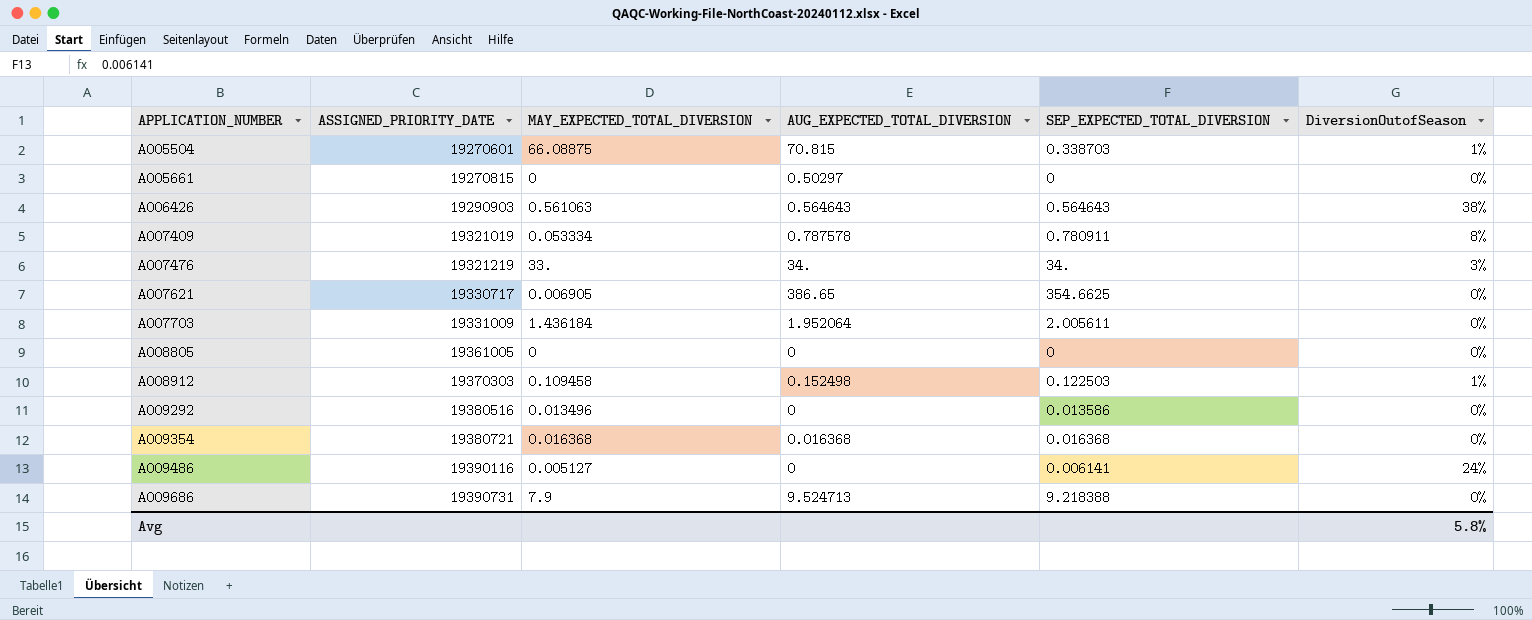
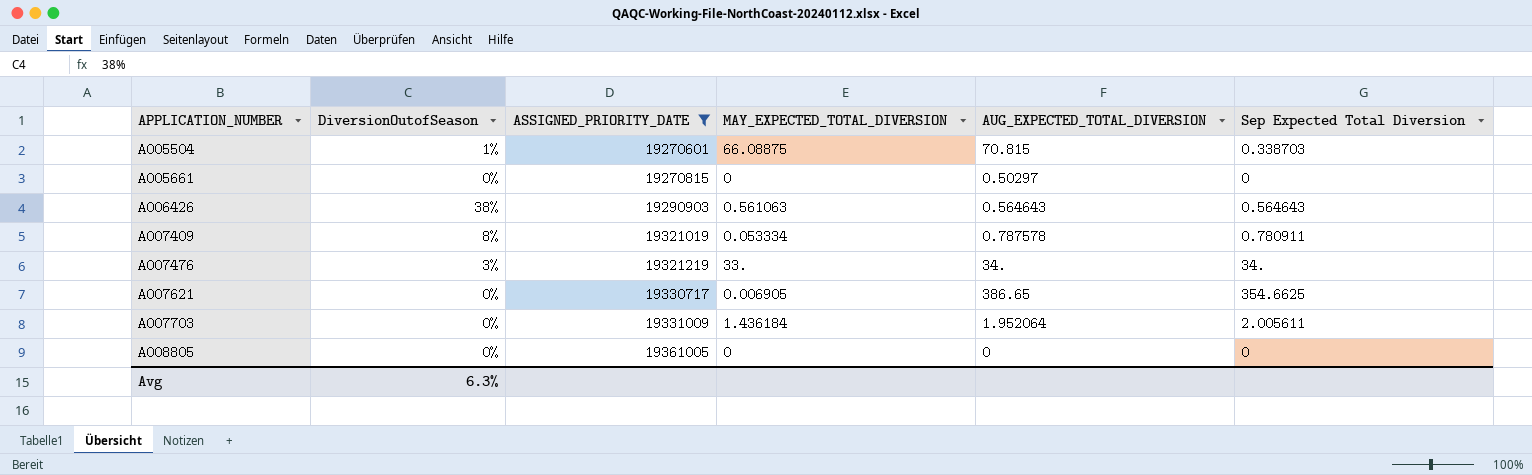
filter: none -> ASSIGNED_PRIORITY_DATE <= 19361005
column DiversionOutofSeason | position: 6 -> 2
column name: SEP_EXPECTED_TOTAL_DIVERSION -> Sep Expected Total Diversion
Avg | DiversionOutofSeason: 5.8% -> 6.3%

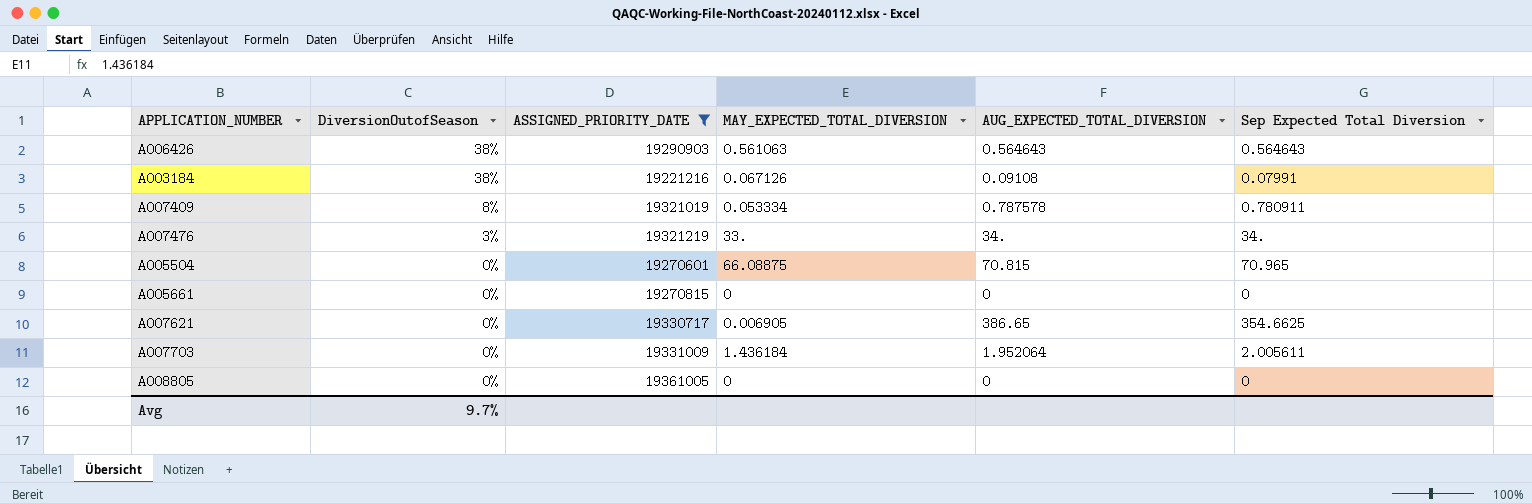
row order: APPLICATION_NUMBER ascending -> DiversionOutofSeason descending
row A003184: none -> 38% | 19221216 | 0.067126 | 0.09108 | 0.07991
A005504 | DiversionOutofSeason: 1% -> 0%
A005504 | Sep Expected Total Diversion: 0.338703 -> 70.965
A005661 | AUG_EXPECTED_TOTAL_DIVERSION: 0.50297 -> 0
Avg | DiversionOutofSeason: 6.3% -> 9.7%

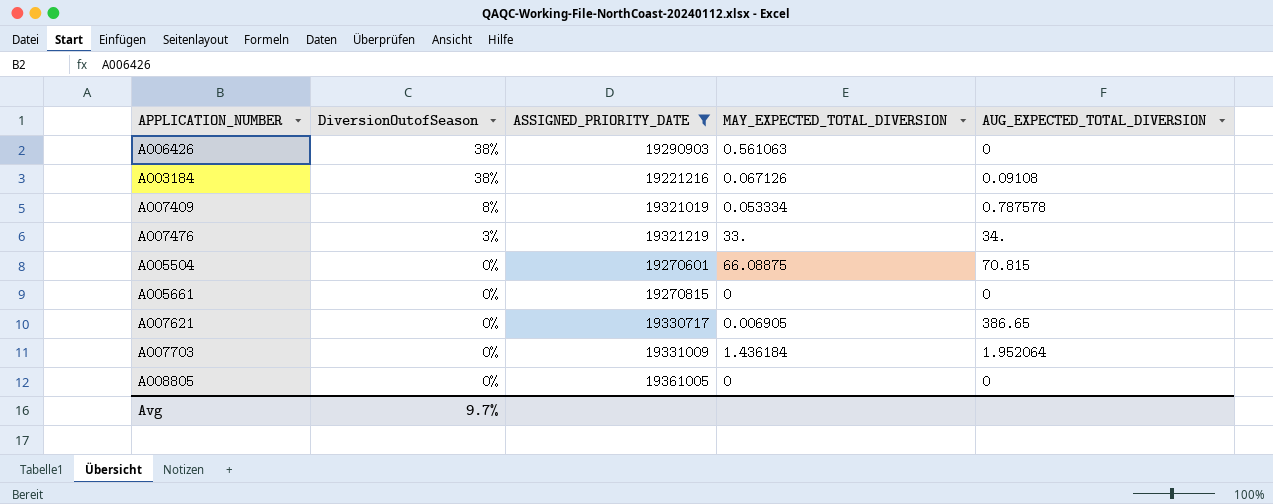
column Sep Expected Total Diversion | position: 6 -> none
A006426 | AUG_EXPECTED_TOTAL_DIVERSION: 0.564643 -> 0

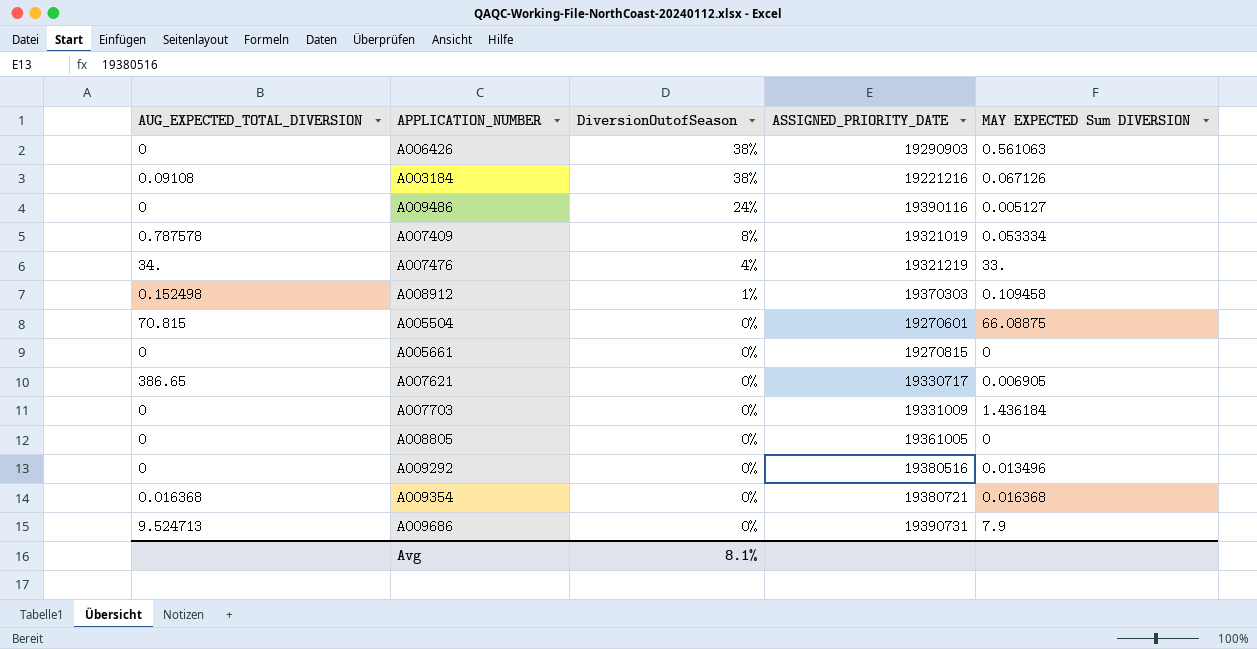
filter: ASSIGNED_PRIORITY_DATE <= 19361005 -> none
column AUG_EXPECTED_TOTAL_DIVERSION | position: 5 -> 1
column name: MAY_EXPECTED_TOTAL_DIVERSION -> MAY EXPECTED Sum DIVERSION
A007476 | DiversionOutofSeason: 3% -> 4%
A007703 | AUG_EXPECTED_TOTAL_DIVERSION: 1.952064 -> 0
Avg | DiversionOutofSeason: 9.7% -> 8.1%

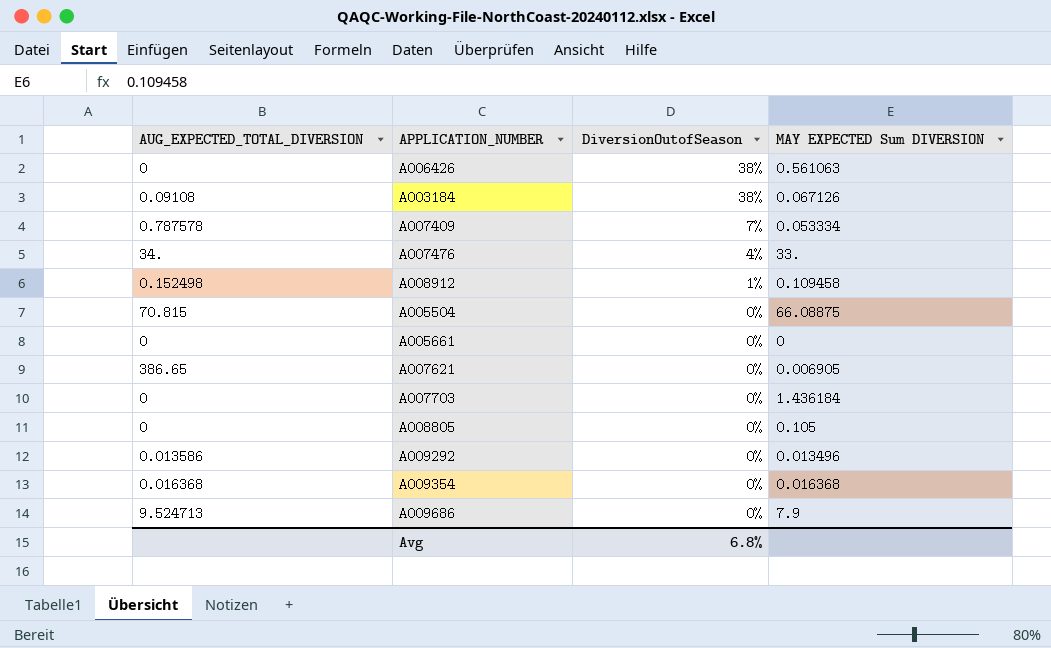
column ASSIGNED_PRIORITY_DATE | position: 4 -> none
row A009486: 0 | 24% | 19390116 | 0.005127 -> none
A007409 | DiversionOutofSeason: 8% -> 7%
A008805 | MAY EXPECTED Sum DIVERSION: 0 -> 0.105
A009292 | AUG_EXPECTED_TOTAL_DIVERSION: 0 -> 0.013586
Avg | DiversionOutofSeason: 8.1% -> 6.8%

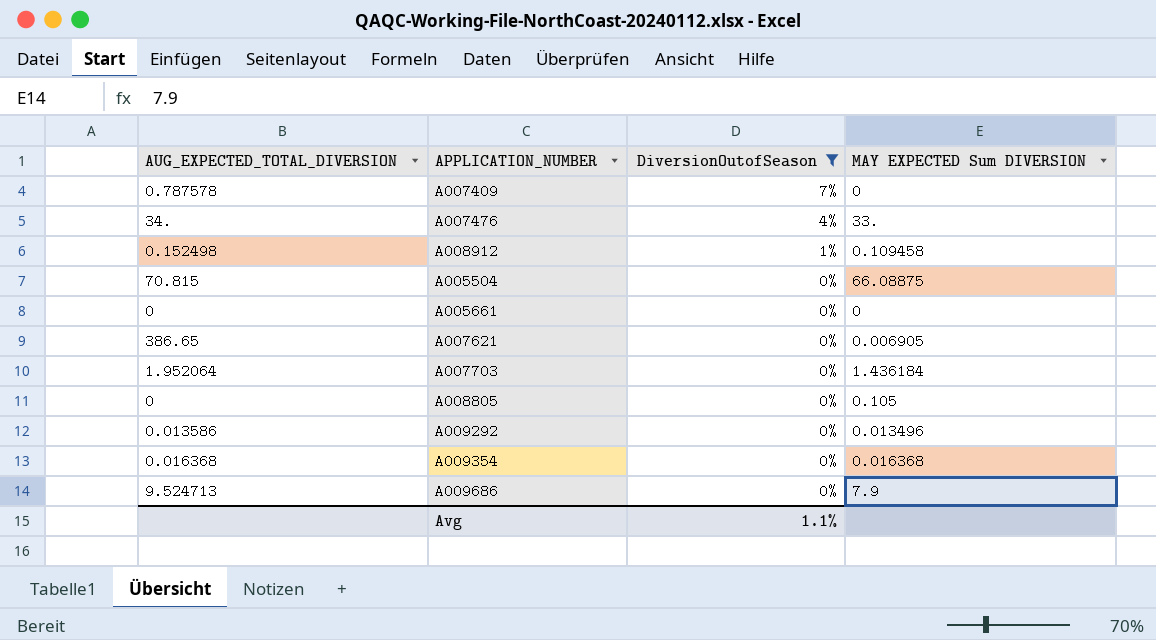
filter: none -> DiversionOutofSeason != 38%
A007409 | MAY EXPECTED Sum DIVERSION: 0.053334 -> 0
A007703 | AUG_EXPECTED_TOTAL_DIVERSION: 0 -> 1.952064
Avg | DiversionOutofSeason: 6.8% -> 1.1%

